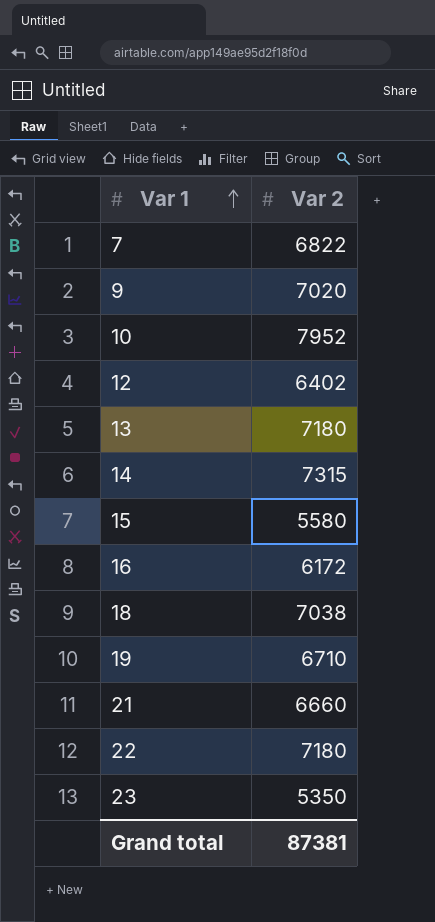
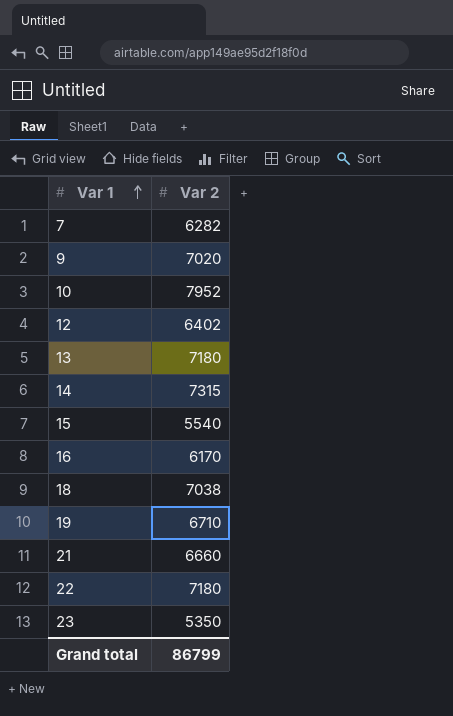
7 | Var 2: 6822 -> 6282
15 | Var 2: 5580 -> 5540
16 | Var 2: 6172 -> 6170
Grand total | Var 2: 87381 -> 86799

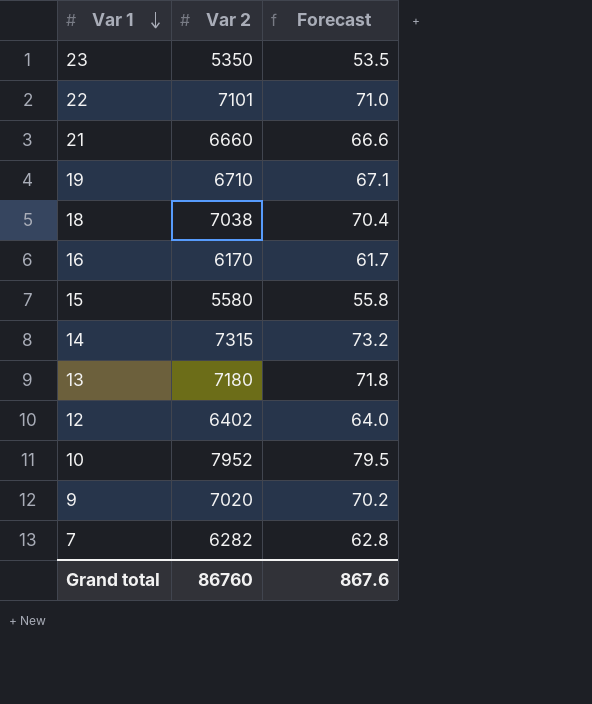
row order: Var 1 ascending -> Var 1 descending
column Forecast | formula: none -> [Var 2] * 0.01
22 | Var 2: 7180 -> 7101
15 | Var 2: 5540 -> 5580
Grand total | Var 2: 86799 -> 86760

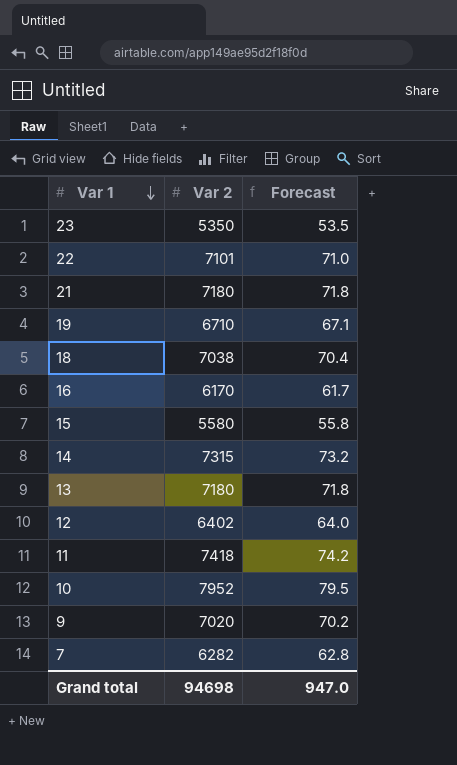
21 | Var 2: 6660 -> 7180
21 | Forecast: 66.6 -> 71.8
row 11: none -> 7418 | 74.2
Grand total | Var 2: 86760 -> 94698
Grand total | Forecast: 867.6 -> 947.0

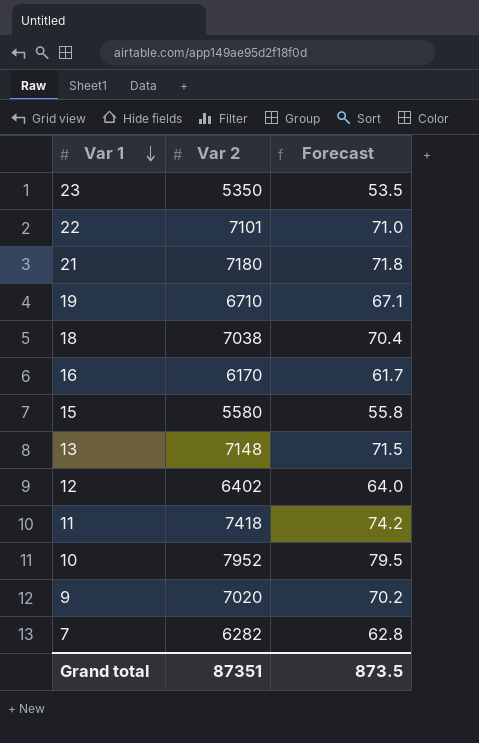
row 14: 7315 | 73.2 -> none
13 | Var 2: 7180 -> 7148
13 | Forecast: 71.8 -> 71.5
Grand total | Var 2: 94698 -> 87351
Grand total | Forecast: 947.0 -> 873.5

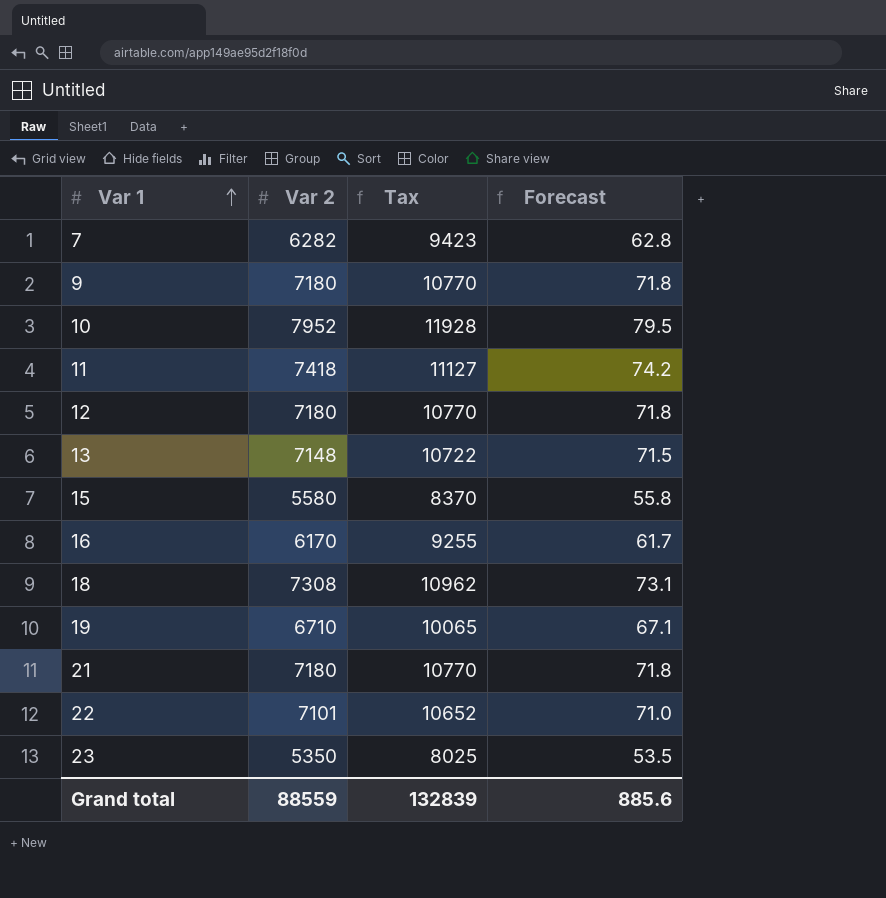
row order: Var 1 descending -> Var 1 ascending
column Tax | formula: none -> [Var 2] * 1.5
9 | Var 2: 7020 -> 7180
9 | Forecast: 70.2 -> 71.8
12 | Var 2: 6402 -> 7180
12 | Forecast: 64.0 -> 71.8
18 | Var 2: 7038 -> 7308
18 | Forecast: 70.4 -> 73.1
Grand total | Var 2: 87351 -> 88559
Grand total | Forecast: 873.5 -> 885.6

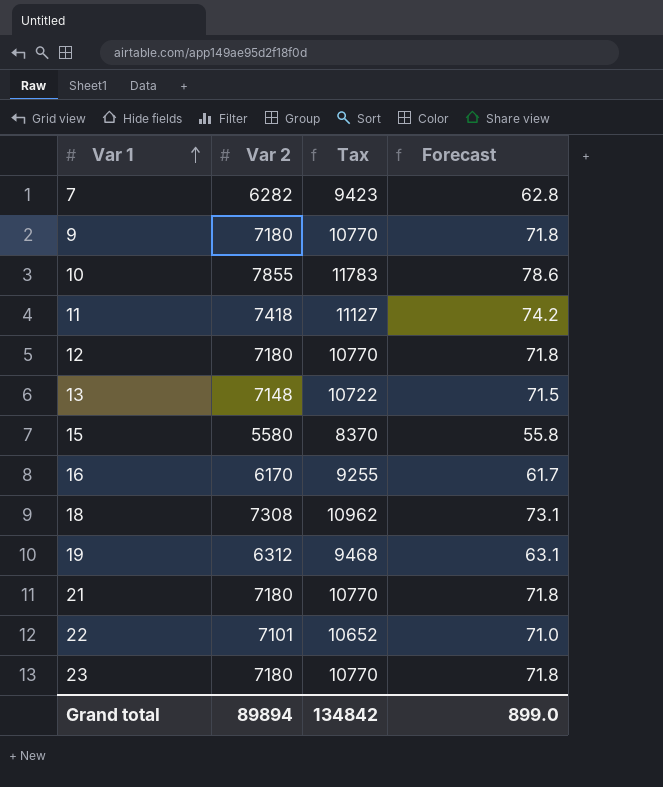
10 | Var 2: 7952 -> 7855
10 | Tax: 11928 -> 11783
10 | Forecast: 79.5 -> 78.6
19 | Var 2: 6710 -> 6312
19 | Tax: 10065 -> 9468
19 | Forecast: 67.1 -> 63.1
23 | Var 2: 5350 -> 7180
23 | Tax: 8025 -> 10770
23 | Forecast: 53.5 -> 71.8
Grand total | Var 2: 88559 -> 89894
Grand total | Tax: 132839 -> 134842
Grand total | Forecast: 885.6 -> 899.0

